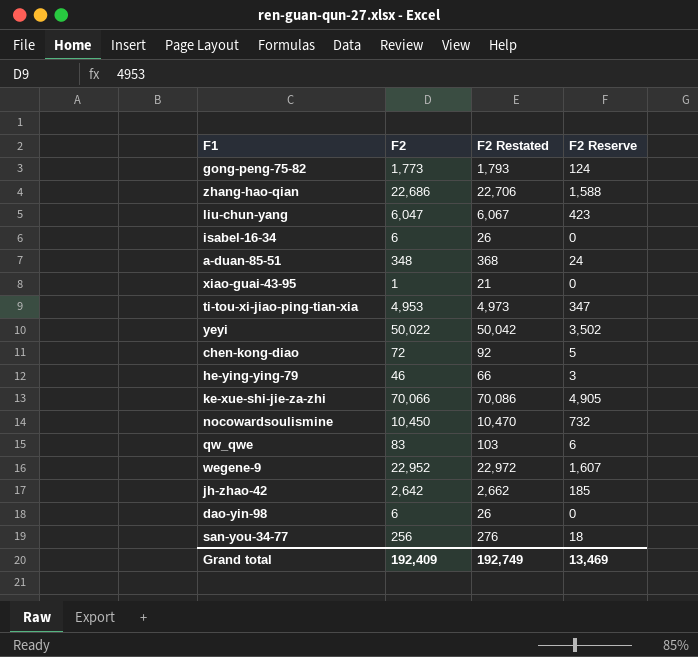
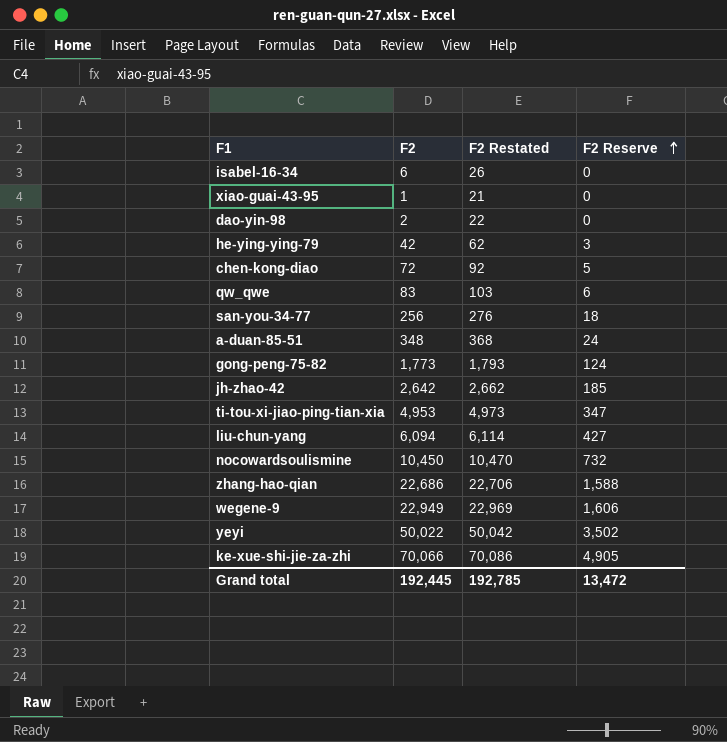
row order: none -> F2 Reserve ascending
dao-yin-98 | F2: 6 -> 2
dao-yin-98 | F2 Restated: 26 -> 22
he-ying-ying-79 | F2: 46 -> 42
he-ying-ying-79 | F2 Restated: 66 -> 62
liu-chun-yang | F2: 6,047 -> 6,094
liu-chun-yang | F2 Restated: 6,067 -> 6,114
liu-chun-yang | F2 Reserve: 423 -> 427
wegene-9 | F2: 22,952 -> 22,949
wegene-9 | F2 Restated: 22,972 -> 22,969
wegene-9 | F2 Reserve: 1,607 -> 1,606
Grand total | F2: 192,409 -> 192,445
Grand total | F2 Restated: 192,749 -> 192,785
Grand total | F2 Reserve: 13,469 -> 13,472

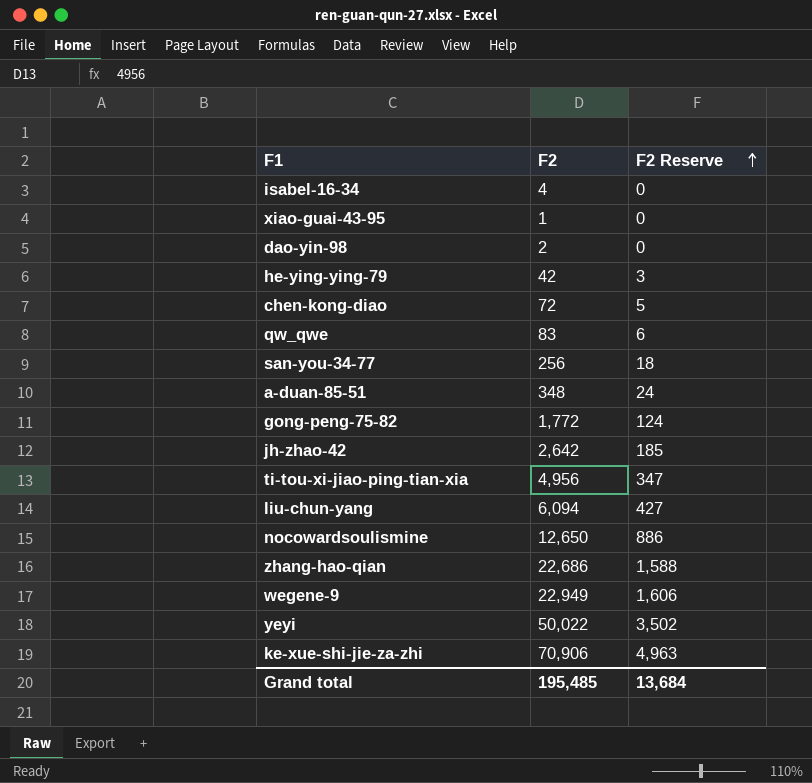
column F2 Restated | formula: [F2] + 20 -> none
isabel-16-34 | F2: 6 -> 4
gong-peng-75-82 | F2: 1,773 -> 1,772
ti-tou-xi-jiao-ping-tian-xia | F2: 4,953 -> 4,956
nocowardsoulismine | F2: 10,450 -> 12,650
nocowardsoulismine | F2 Reserve: 732 -> 886
ke-xue-shi-jie-za-zhi | F2: 70,066 -> 70,906
ke-xue-shi-jie-za-zhi | F2 Reserve: 4,905 -> 4,963
Grand total | F2: 192,445 -> 195,485
Grand total | F2 Reserve: 13,472 -> 13,684

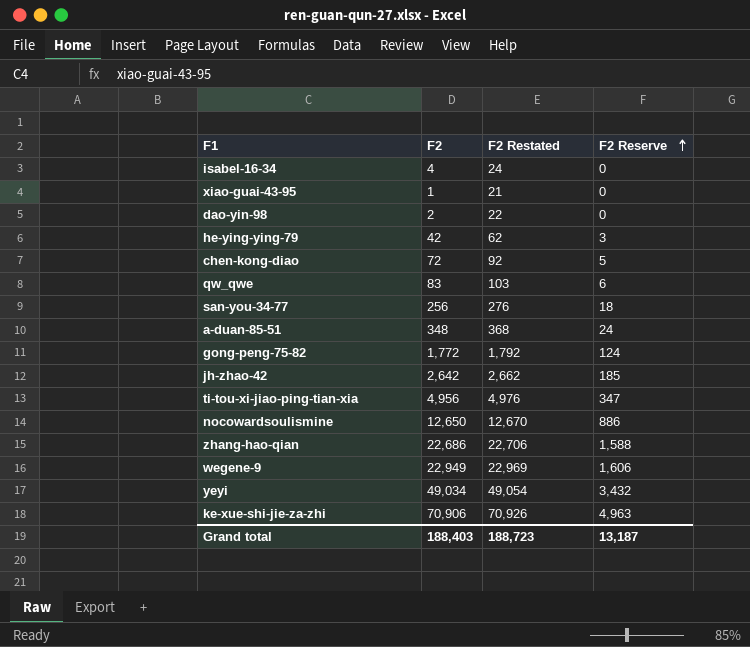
column F2 Restated | formula: none -> [F2] + 20
row liu-chun-yang: 6,094 | 427 -> none
yeyi | F2: 50,022 -> 49,034
yeyi | F2 Reserve: 3,502 -> 3,432
Grand total | F2: 195,485 -> 188,403
Grand total | F2 Reserve: 13,684 -> 13,187

